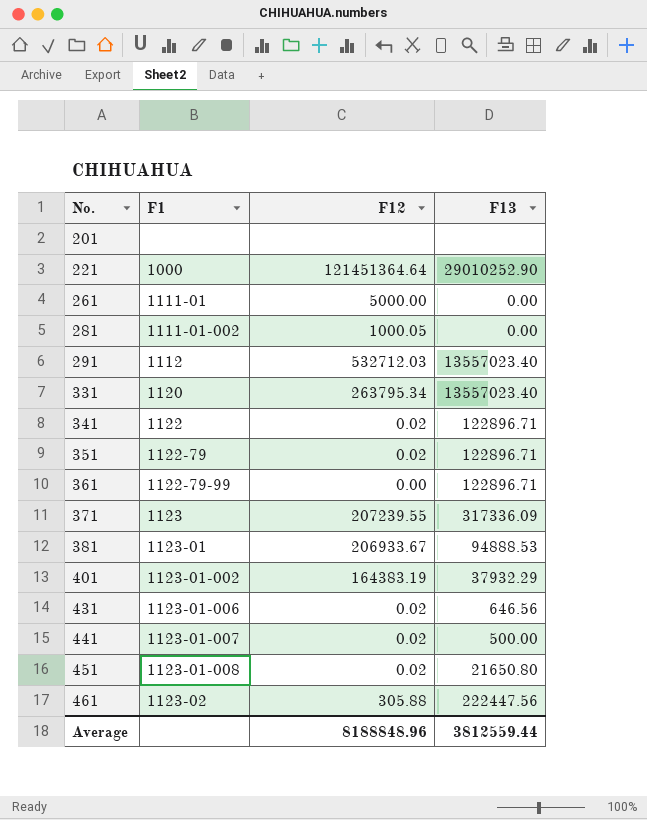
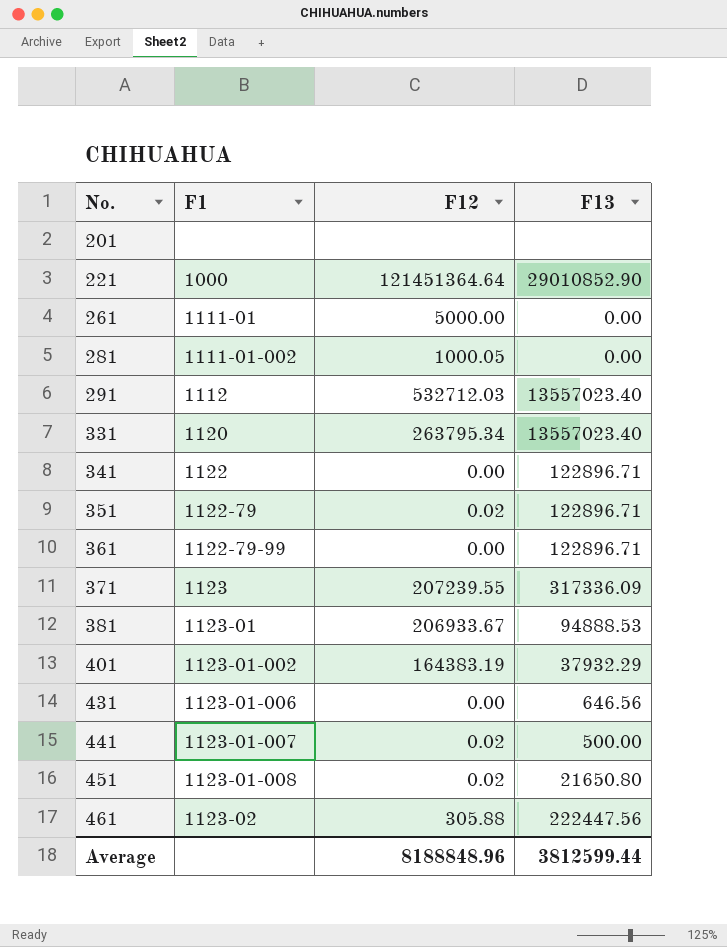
221 | F13: 29010252.90 -> 29010852.90
341 | F12: 0.02 -> 0.00
431 | F12: 0.02 -> 0.00
Average | F13: 3812559.44 -> 3812599.44

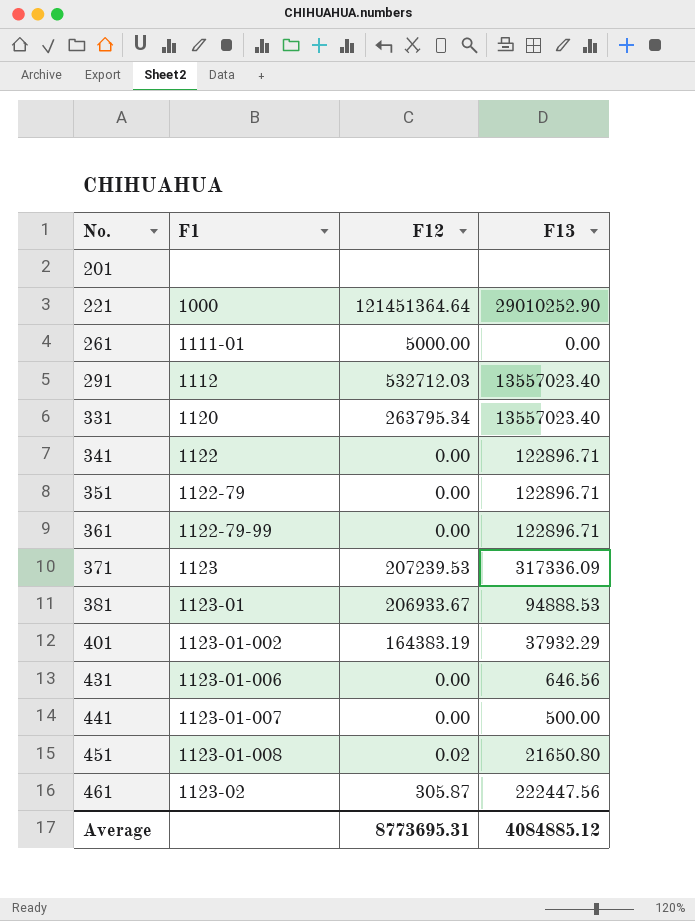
row 281: 1111-01-002 | 1000.05 | 0.00 -> none
221 | F13: 29010852.90 -> 29010252.90
351 | F12: 0.02 -> 0.00
371 | F12: 207239.55 -> 207239.53
441 | F12: 0.02 -> 0.00
461 | F12: 305.88 -> 305.87
Average | F12: 8188848.96 -> 8773695.31
Average | F13: 3812599.44 -> 4084885.12

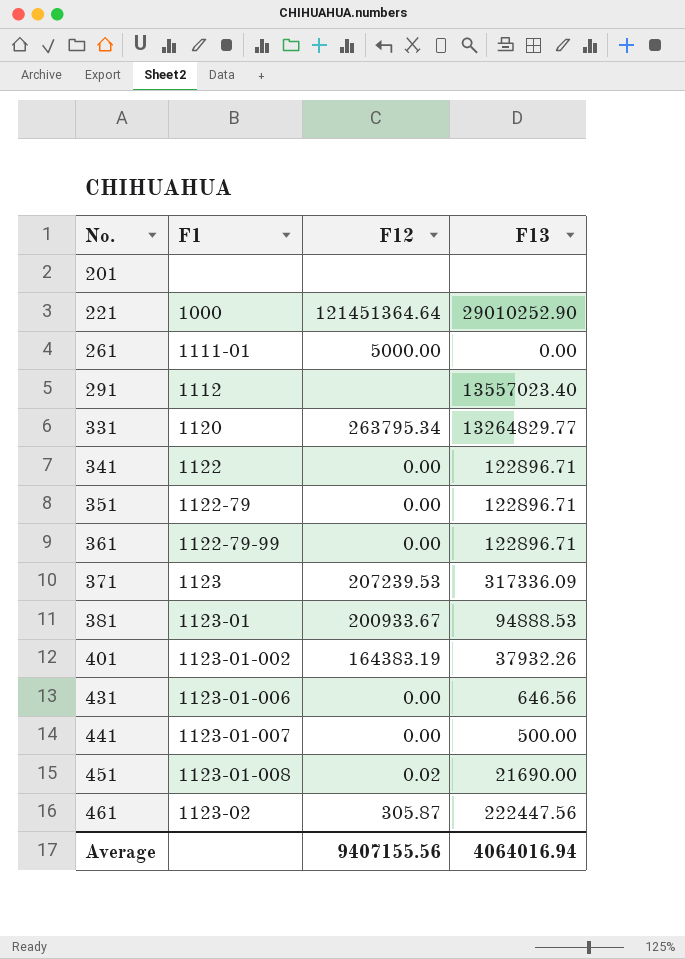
291 | F12: 532712.03 -> none
331 | F13: 13557023.40 -> 13264829.77
381 | F12: 206933.67 -> 200933.67
401 | F13: 37932.29 -> 37932.26
451 | F13: 21650.80 -> 21690.00
Average | F12: 8773695.31 -> 9407155.56
Average | F13: 4084885.12 -> 4064016.94

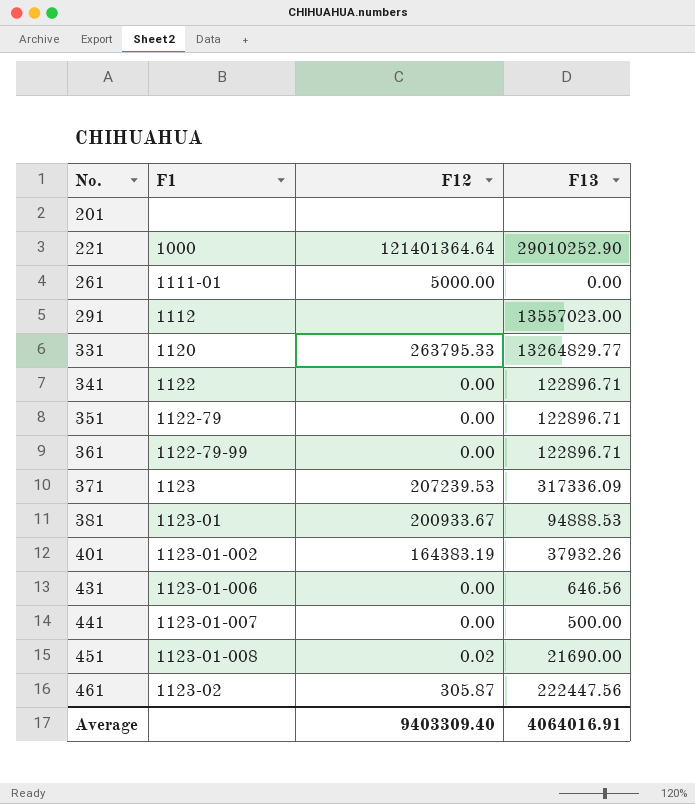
221 | F12: 121451364.64 -> 121401364.64
291 | F13: 13557023.40 -> 13557023.00
331 | F12: 263795.34 -> 263795.33
Average | F12: 9407155.56 -> 9403309.40
Average | F13: 4064016.94 -> 4064016.91

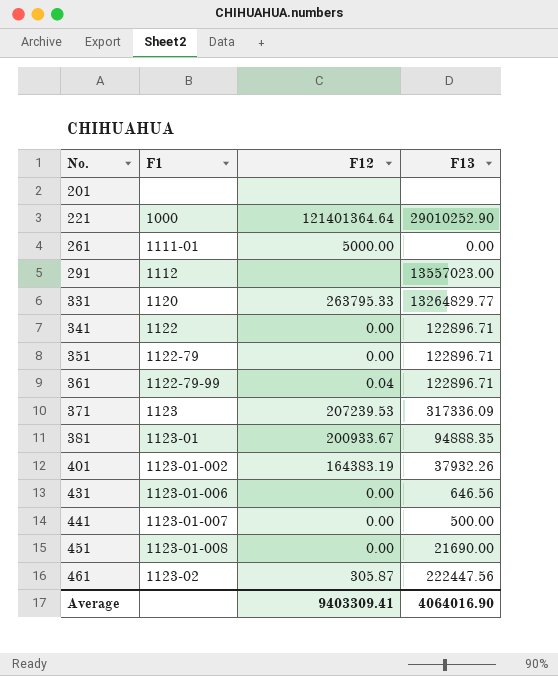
361 | F12: 0.00 -> 0.04
381 | F13: 94888.53 -> 94888.35
451 | F12: 0.02 -> 0.00
Average | F12: 9403309.40 -> 9403309.41
Average | F13: 4064016.91 -> 4064016.90

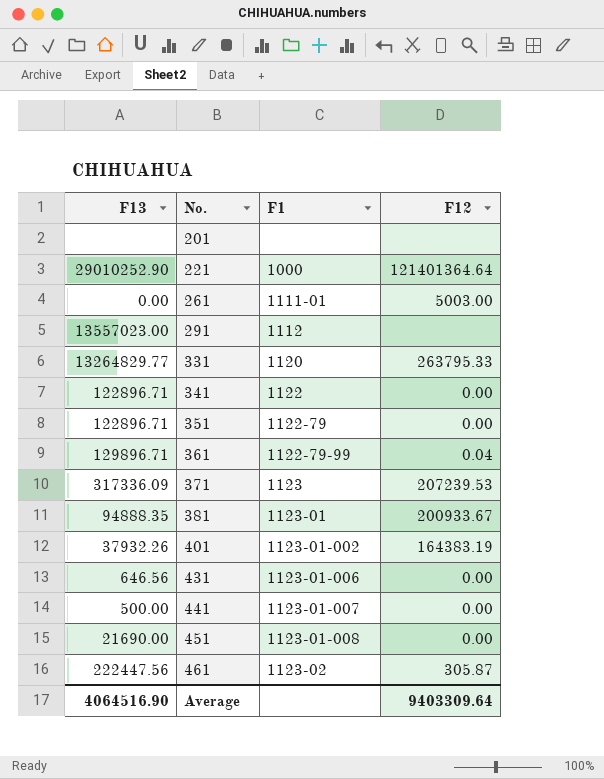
column F13 | position: 4 -> 1
261 | F12: 5000.00 -> 5003.00
361 | F13: 122896.71 -> 129896.71
Average | F13: 4064016.90 -> 4064516.90
Average | F12: 9403309.41 -> 9403309.64

